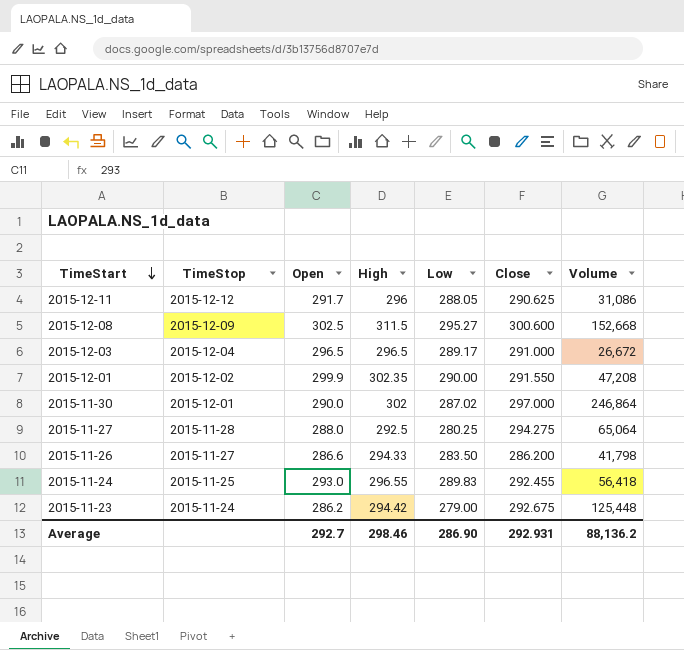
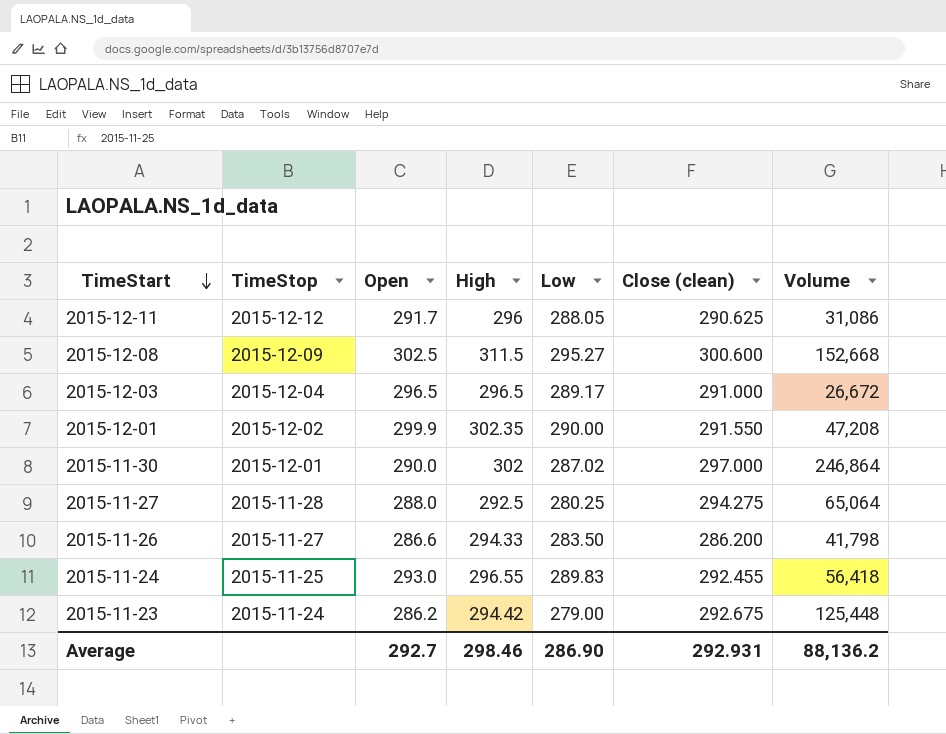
column name: Close -> Close (clean)

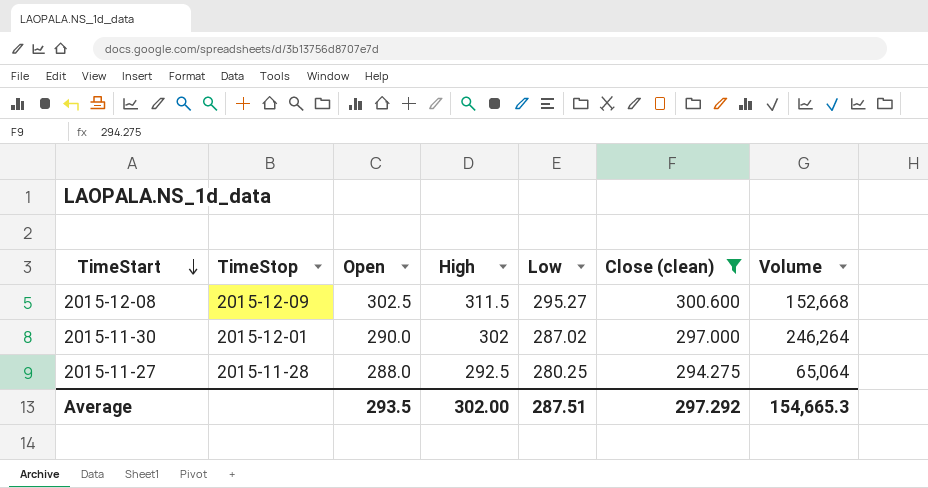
filter: none -> Close (clean) >= 294.275
2015-11-30 | Volume: 246,864 -> 246,264
Average | Open: 292.7 -> 293.5
Average | High: 298.46 -> 302.00
Average | Low: 286.90 -> 287.51
Average | Close (clean): 292.931 -> 297.292
Average | Volume: 88,136.2 -> 154,665.3

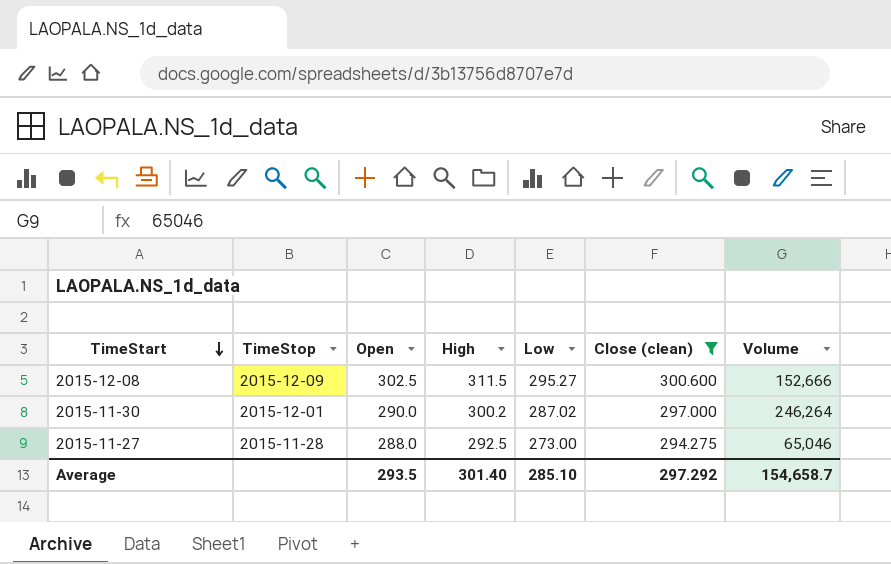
2015-12-08 | Volume: 152,668 -> 152,666
2015-11-30 | High: 302 -> 300.2
2015-11-27 | Low: 280.25 -> 273.00
2015-11-27 | Volume: 65,064 -> 65,046
Average | High: 302.00 -> 301.40
Average | Low: 287.51 -> 285.10
Average | Volume: 154,665.3 -> 154,658.7

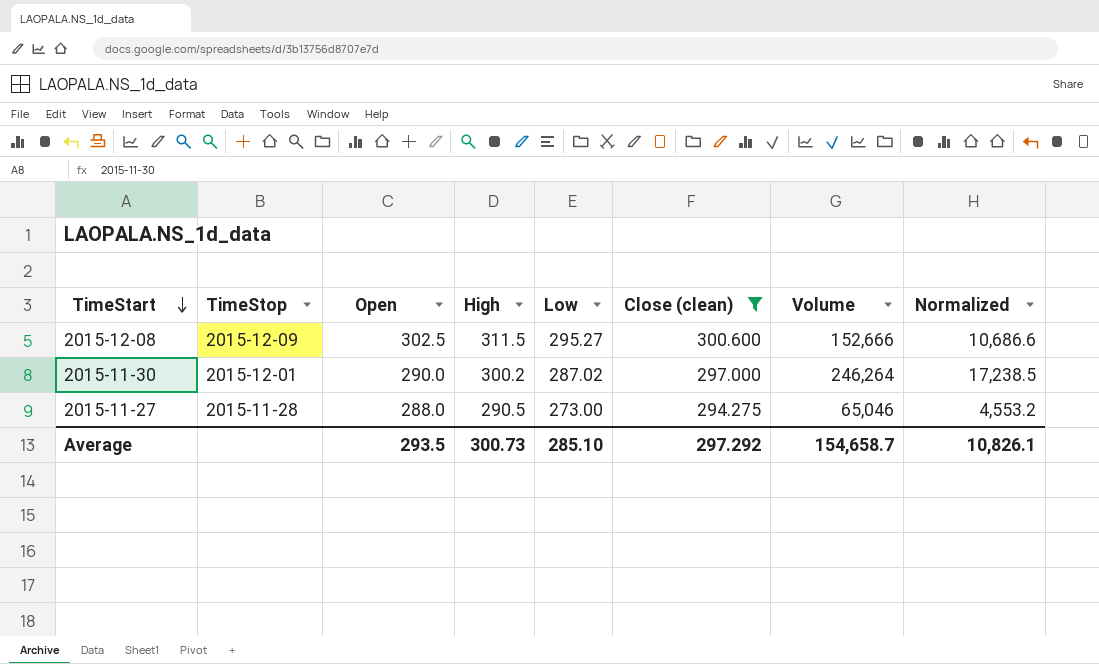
column Normalized | formula: none -> [Volume] * 0.07
2015-11-27 | High: 292.5 -> 290.5
Average | High: 301.40 -> 300.73

